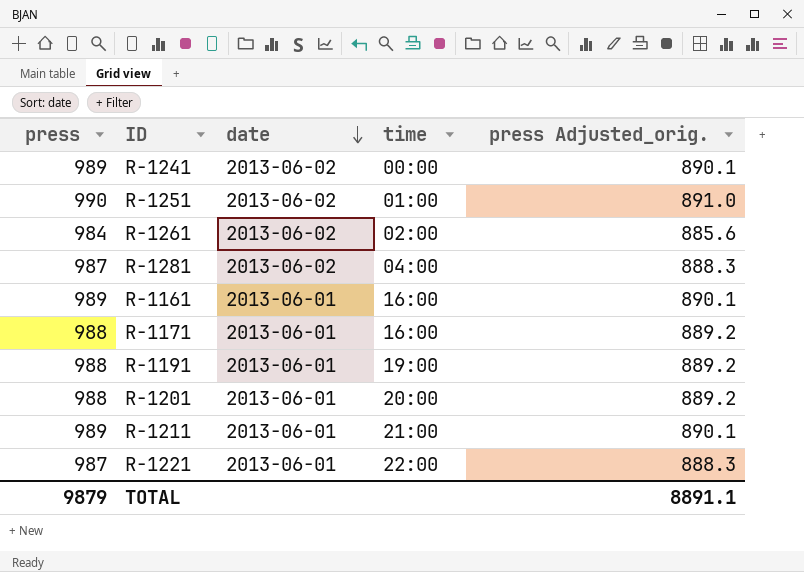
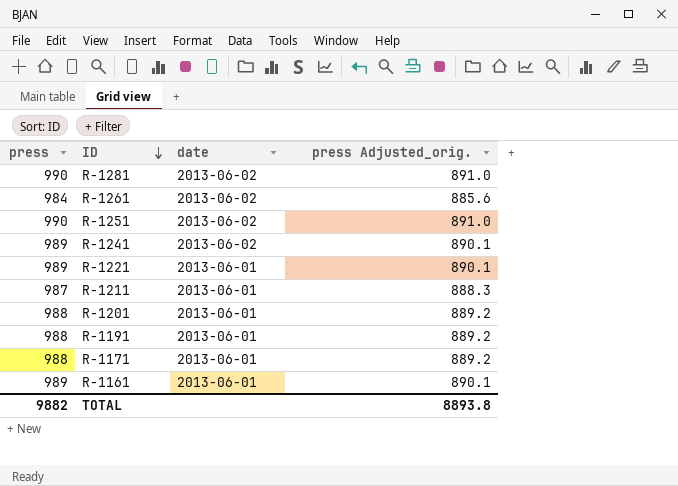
row order: date descending -> ID descending
column time | position: 4 -> none
R-1281 | press: 987 -> 990
R-1281 | press Adjusted_orig.: 888.3 -> 891.0
R-1221 | press: 987 -> 989
R-1221 | press Adjusted_orig.: 888.3 -> 890.1
R-1211 | press: 989 -> 987
R-1211 | press Adjusted_orig.: 890.1 -> 888.3
TOTAL | press: 9879 -> 9882
TOTAL | press Adjusted_orig.: 8891.1 -> 8893.8

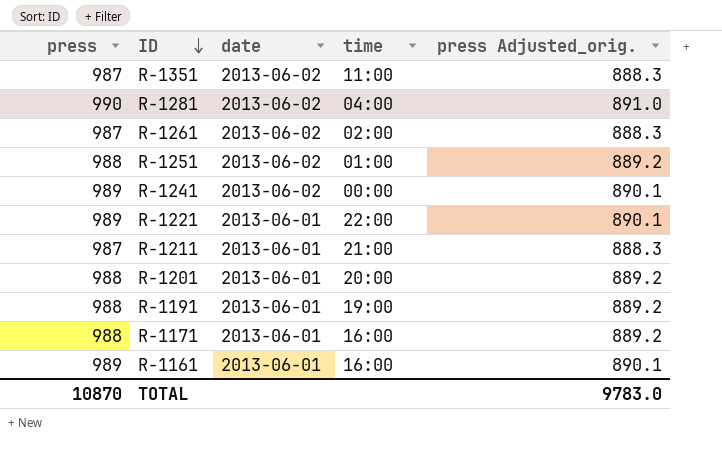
column time | position: none -> 4
row R-1351: none -> 987 | 2013-06-02 | 11:00 | 888.3
R-1261 | press: 984 -> 987
R-1261 | press Adjusted_orig.: 885.6 -> 888.3
R-1251 | press: 990 -> 988
R-1251 | press Adjusted_orig.: 891.0 -> 889.2
TOTAL | press: 9882 -> 10870
TOTAL | press Adjusted_orig.: 8893.8 -> 9783.0

